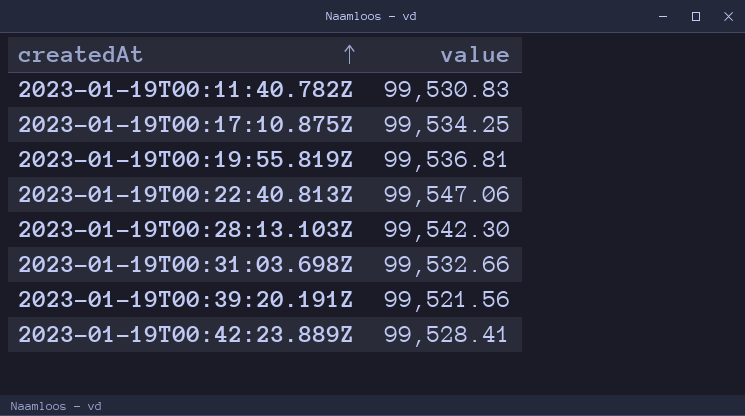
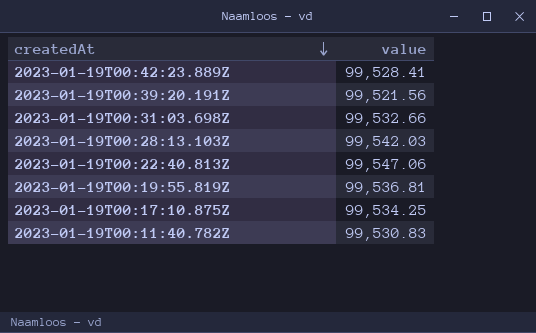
row order: createdAt ascending -> createdAt descending
2023-01-19T00:28:13.103Z | value: 99,542.30 -> 99,542.03

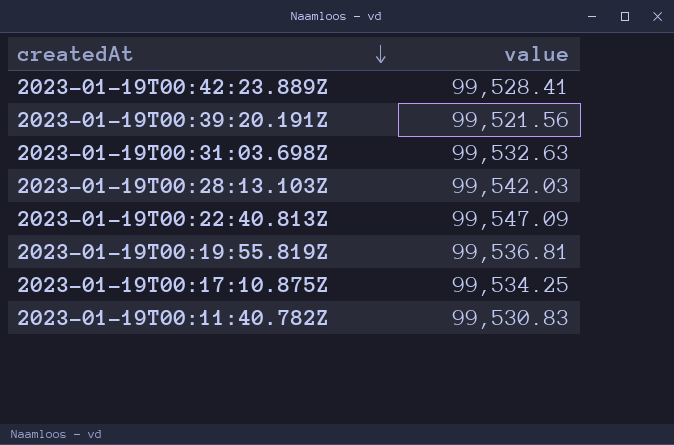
2023-01-19T00:31:03.698Z | value: 99,532.66 -> 99,532.63
2023-01-19T00:22:40.813Z | value: 99,547.06 -> 99,547.09

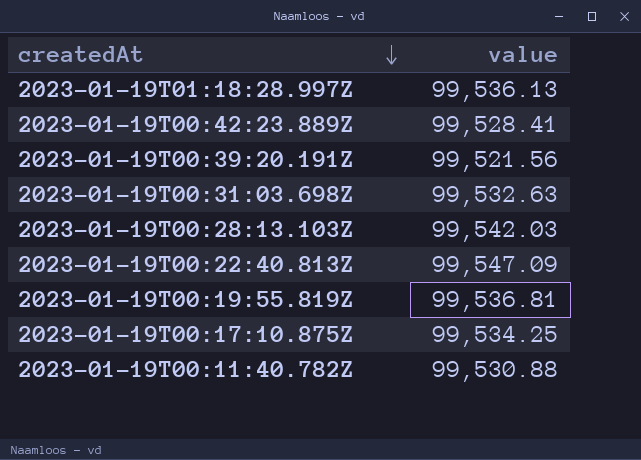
row 2023-01-19T01:18:28.997Z: none -> 99,536.13
2023-01-19T00:11:40.782Z | value: 99,530.83 -> 99,530.88

